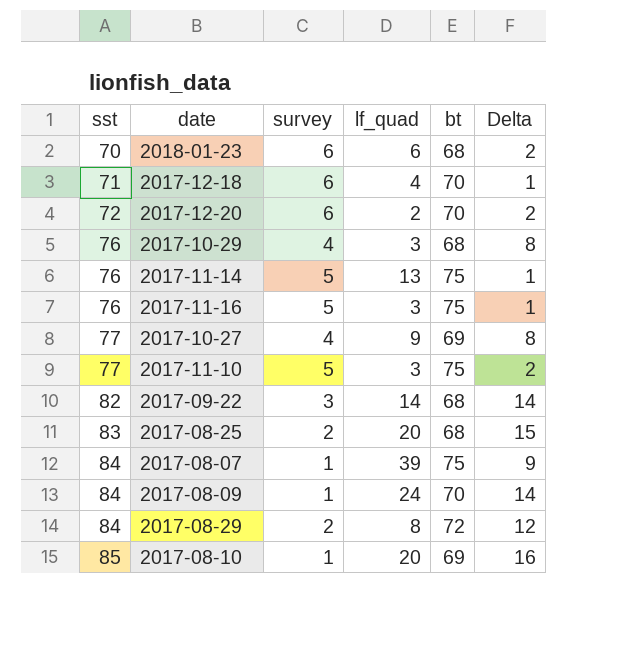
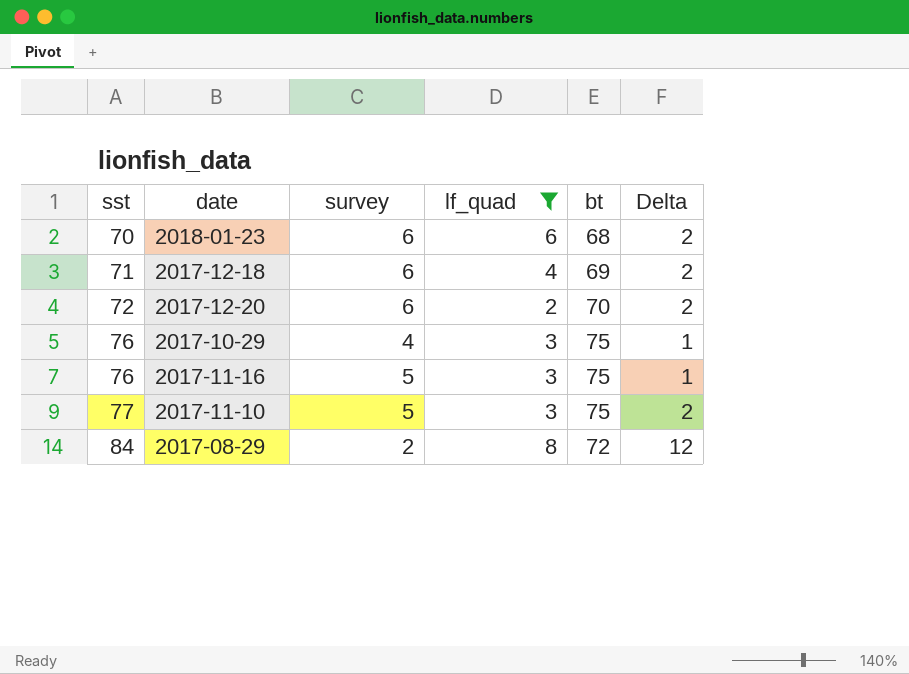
filter: none -> lf_quad <= 8
2017-12-18 | bt: 70 -> 69
2017-12-18 | Delta: 1 -> 2
2017-10-29 | bt: 68 -> 75
2017-10-29 | Delta: 8 -> 1

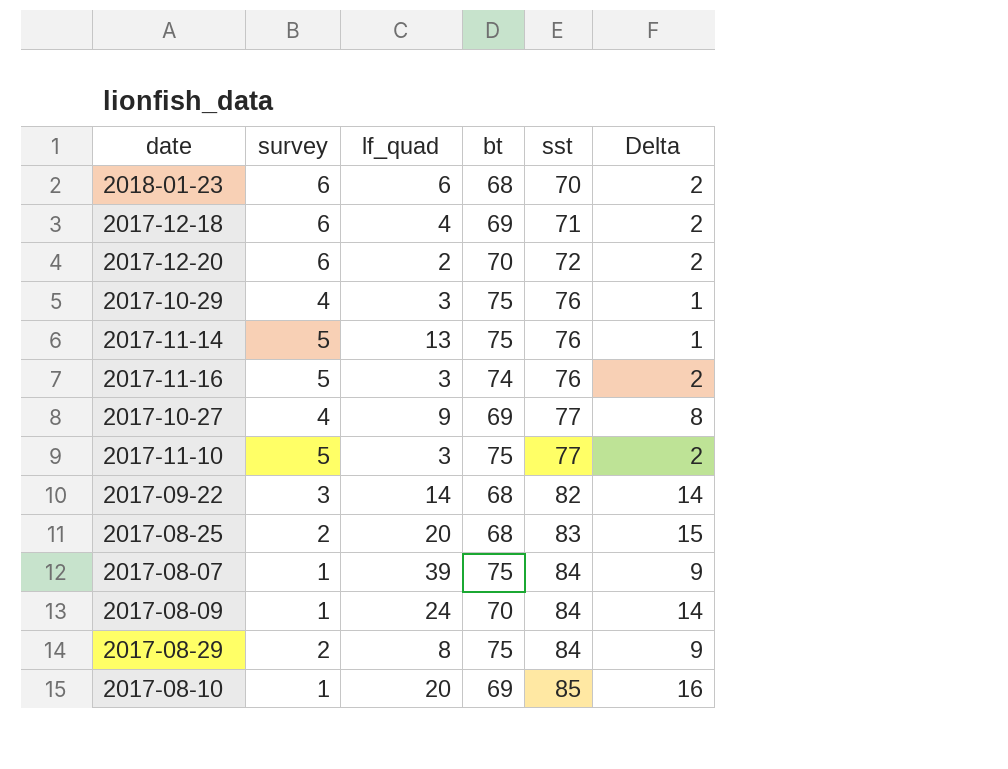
filter: lf_quad <= 8 -> none
column sst | position: 1 -> 5
2017-11-16 | bt: 75 -> 74
2017-11-16 | Delta: 1 -> 2
2017-08-29 | bt: 72 -> 75
2017-08-29 | Delta: 12 -> 9

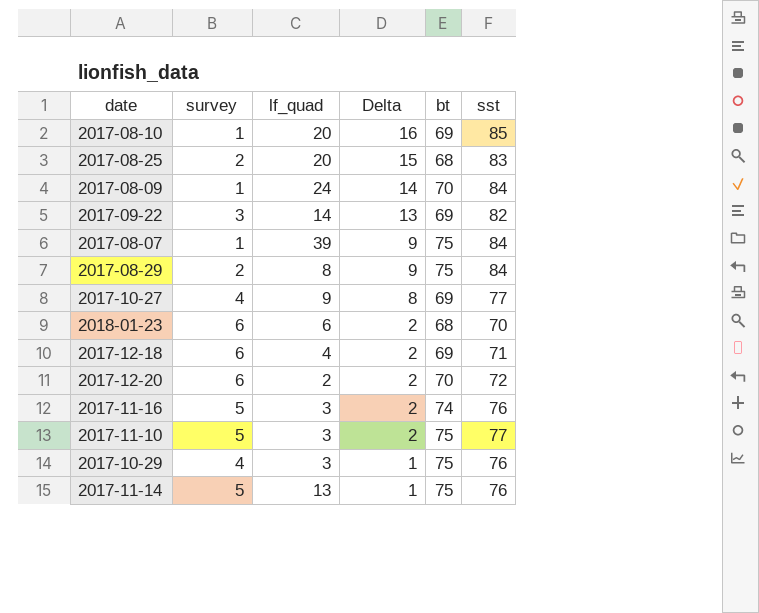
row order: sst ascending -> Delta descending
column Delta | position: 6 -> 4
2017-09-22 | Delta: 14 -> 13
2017-09-22 | bt: 68 -> 69

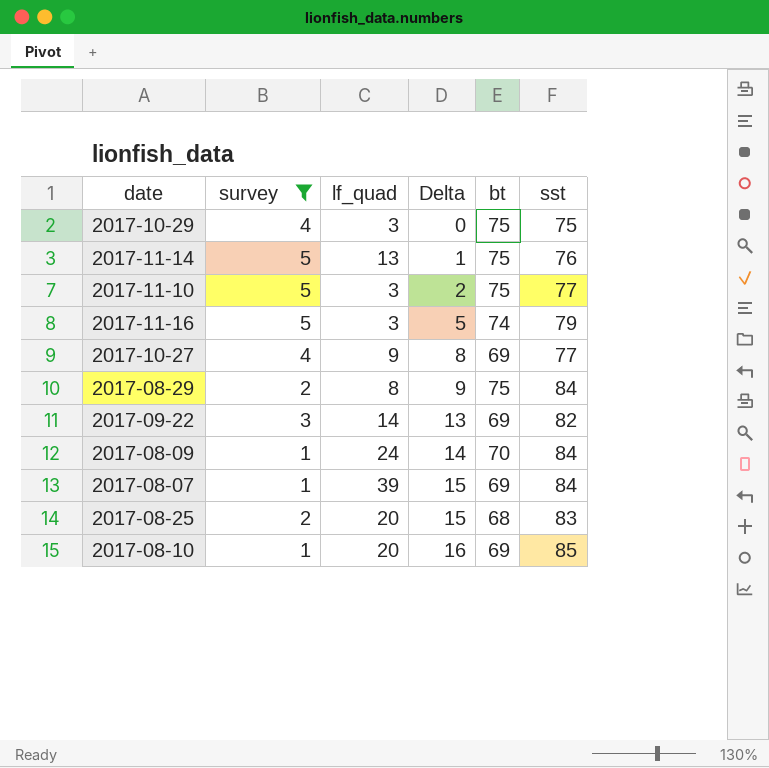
filter: none -> survey != 6
row order: Delta descending -> Delta ascending
2017-10-29 | Delta: 1 -> 0
2017-10-29 | sst: 76 -> 75
2017-11-16 | Delta: 2 -> 5
2017-11-16 | sst: 76 -> 79
2017-08-07 | Delta: 9 -> 15
2017-08-07 | bt: 75 -> 69

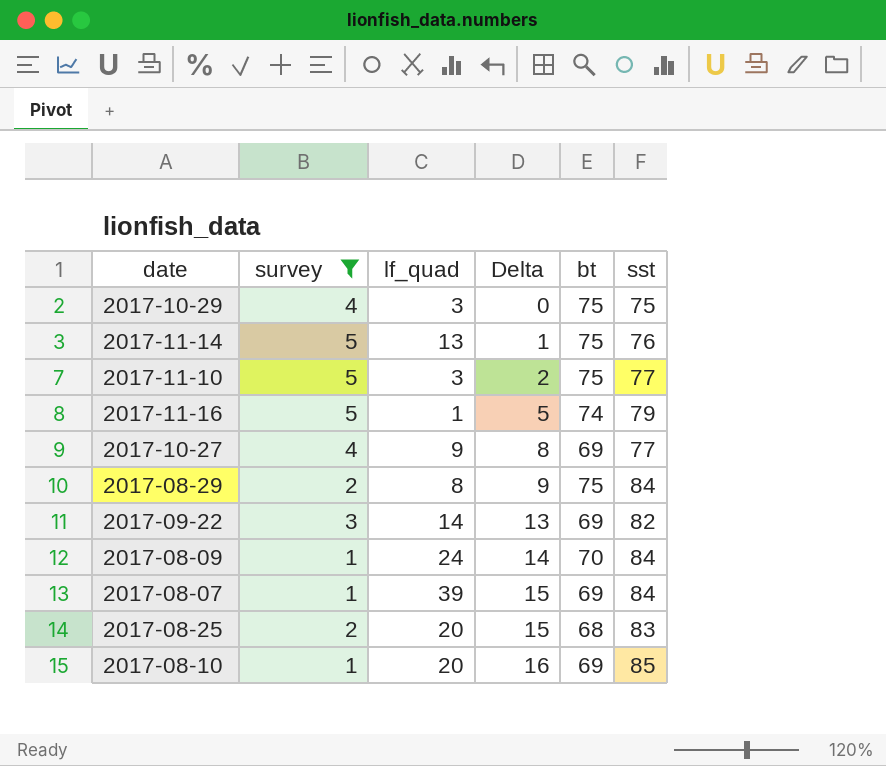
2017-11-16 | lf_quad: 3 -> 1

